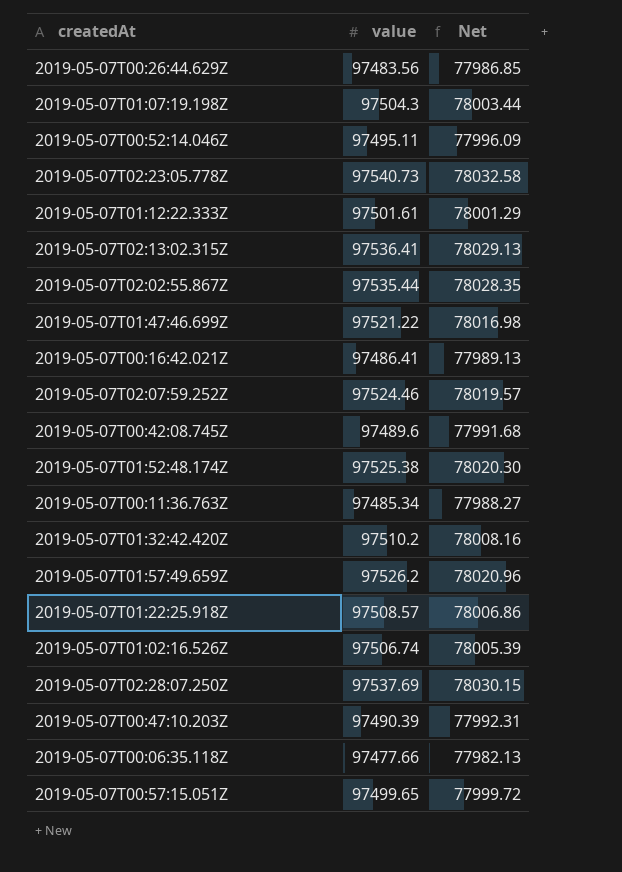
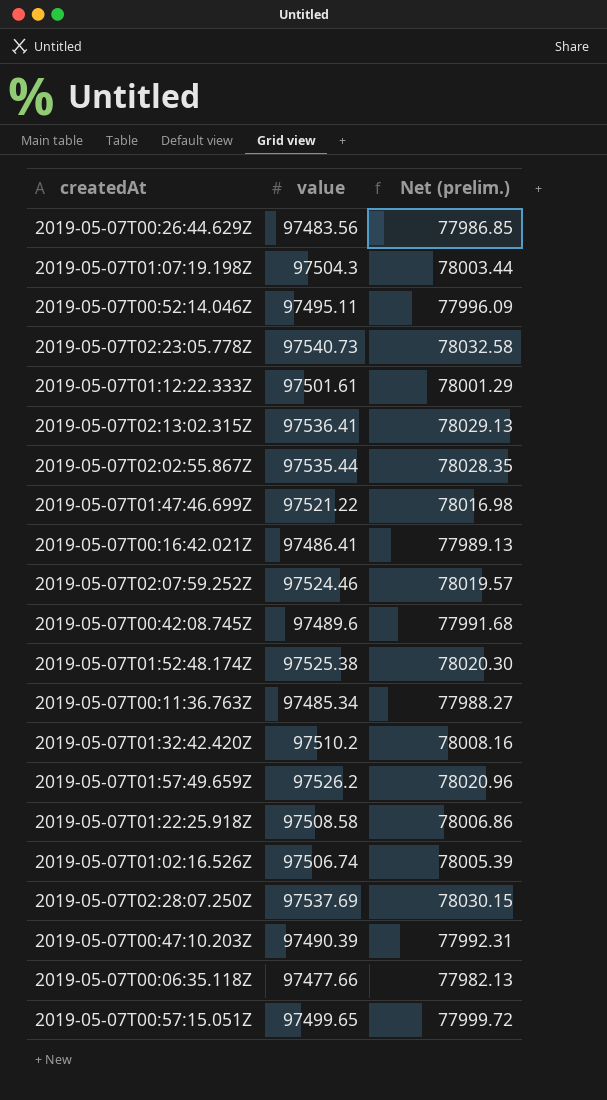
column name: Net -> Net (prelim.)
2019-05-07T01:22:25.918Z | value: 97508.57 -> 97508.58

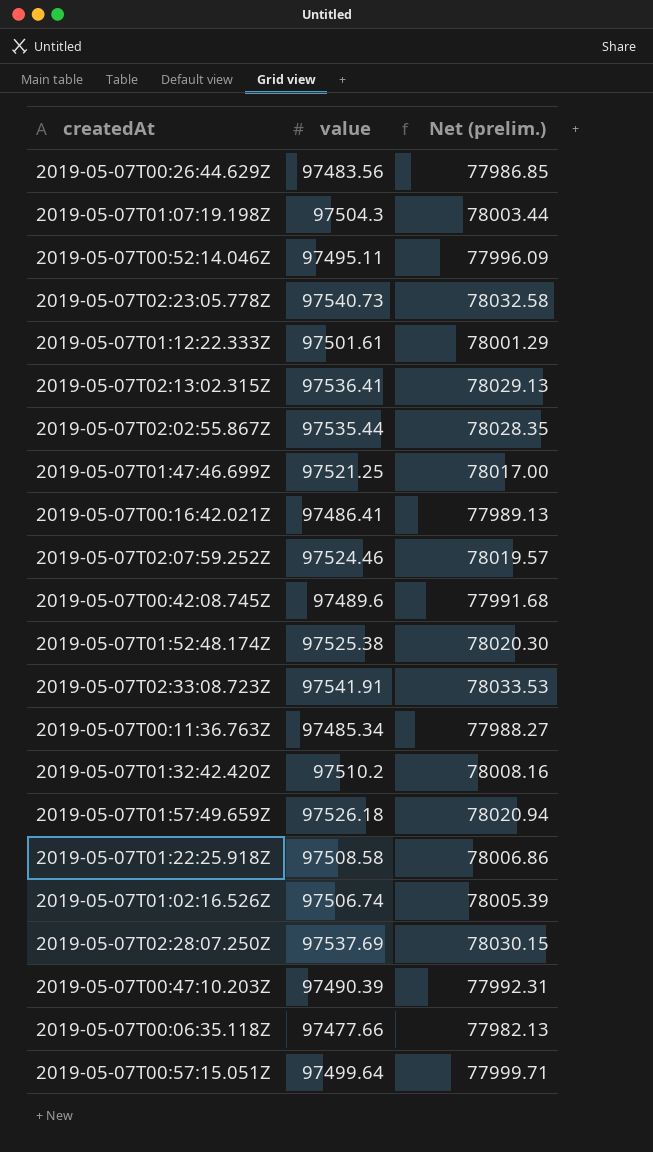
2019-05-07T01:47:46.699Z | value: 97521.22 -> 97521.25
2019-05-07T01:47:46.699Z | Net (prelim.): 78016.98 -> 78017.00
row 2019-05-07T02:33:08.723Z: none -> 97541.91 | 78033.53
2019-05-07T01:57:49.659Z | value: 97526.2 -> 97526.18
2019-05-07T01:57:49.659Z | Net (prelim.): 78020.96 -> 78020.94
2019-05-07T00:57:15.051Z | value: 97499.65 -> 97499.64
2019-05-07T00:57:15.051Z | Net (prelim.): 77999.72 -> 77999.71

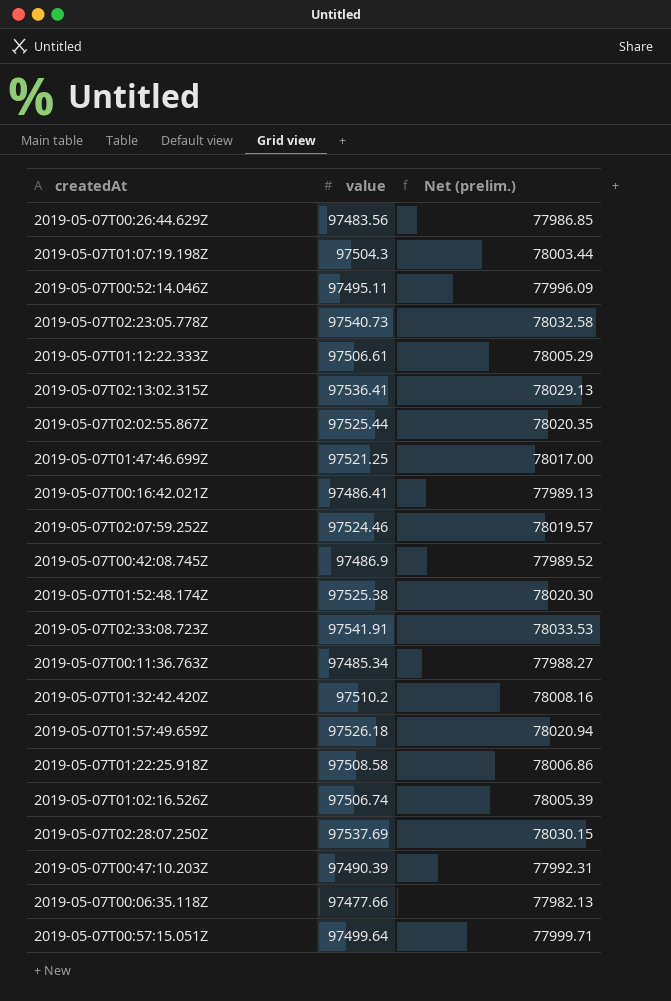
2019-05-07T01:12:22.333Z | value: 97501.61 -> 97506.61
2019-05-07T01:12:22.333Z | Net (prelim.): 78001.29 -> 78005.29
2019-05-07T02:02:55.867Z | value: 97535.44 -> 97525.44
2019-05-07T02:02:55.867Z | Net (prelim.): 78028.35 -> 78020.35
2019-05-07T00:42:08.745Z | value: 97489.6 -> 97486.9
2019-05-07T00:42:08.745Z | Net (prelim.): 77991.68 -> 77989.52

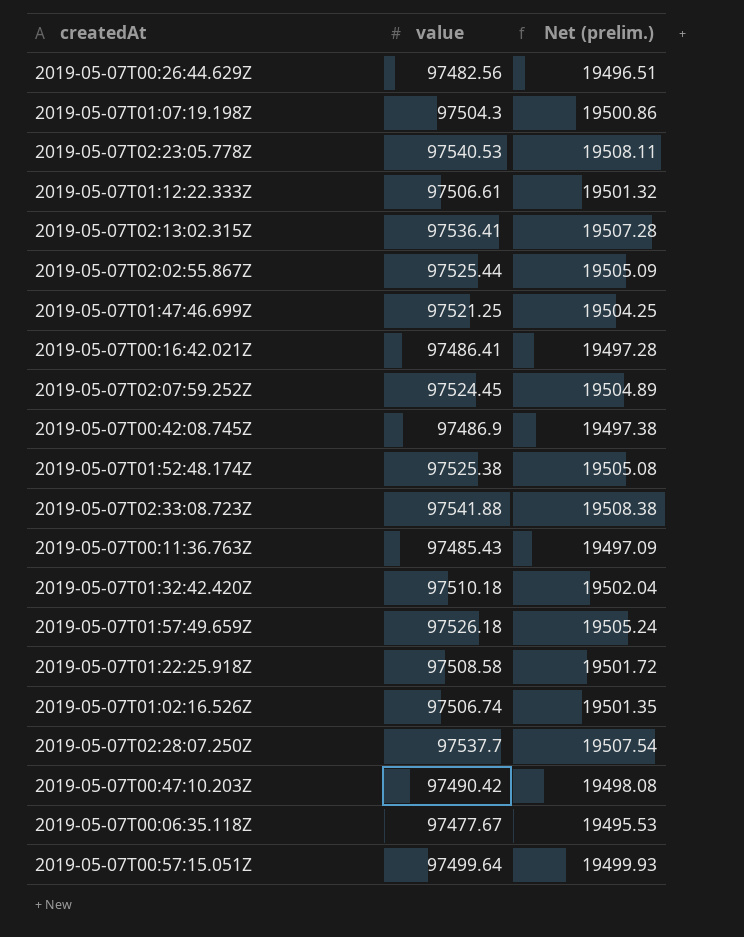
column Net (prelim.) | formula: [value] * 0.8 -> [value] * 0.2
row 2019-05-07T00:52:14.046Z: 97495.11 | 77996.09 -> none
2019-05-07T00:26:44.629Z | value: 97483.56 -> 97482.56
2019-05-07T02:23:05.778Z | value: 97540.73 -> 97540.53
2019-05-07T02:07:59.252Z | value: 97524.46 -> 97524.45
2019-05-07T02:33:08.723Z | value: 97541.91 -> 97541.88
2019-05-07T00:11:36.763Z | value: 97485.34 -> 97485.43
2019-05-07T01:32:42.420Z | value: 97510.2 -> 97510.18
2019-05-07T02:28:07.250Z | value: 97537.69 -> 97537.7
2019-05-07T00:47:10.203Z | value: 97490.39 -> 97490.42
2019-05-07T00:06:35.118Z | value: 97477.66 -> 97477.67

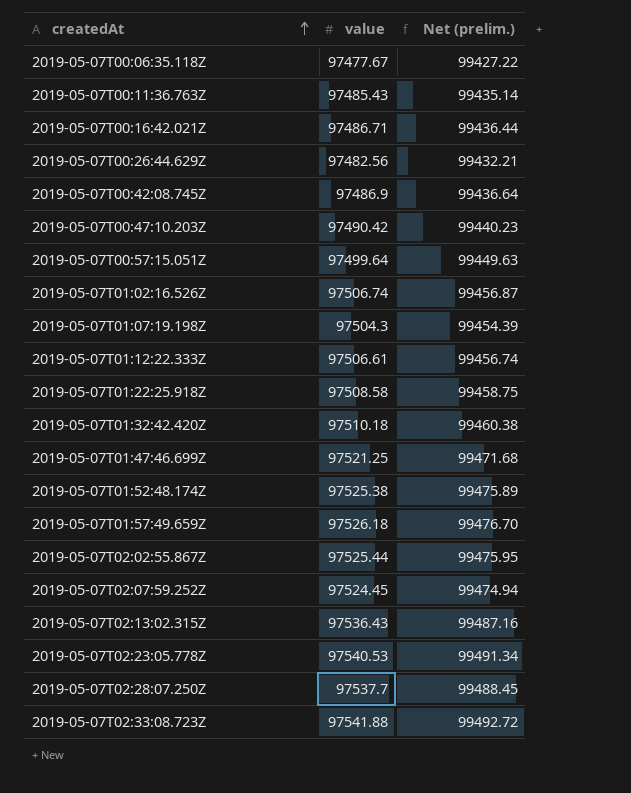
row order: none -> createdAt ascending
column Net (prelim.) | formula: [value] * 0.2 -> [value] * 1.02
2019-05-07T00:16:42.021Z | value: 97486.41 -> 97486.71
2019-05-07T02:13:02.315Z | value: 97536.41 -> 97536.43

